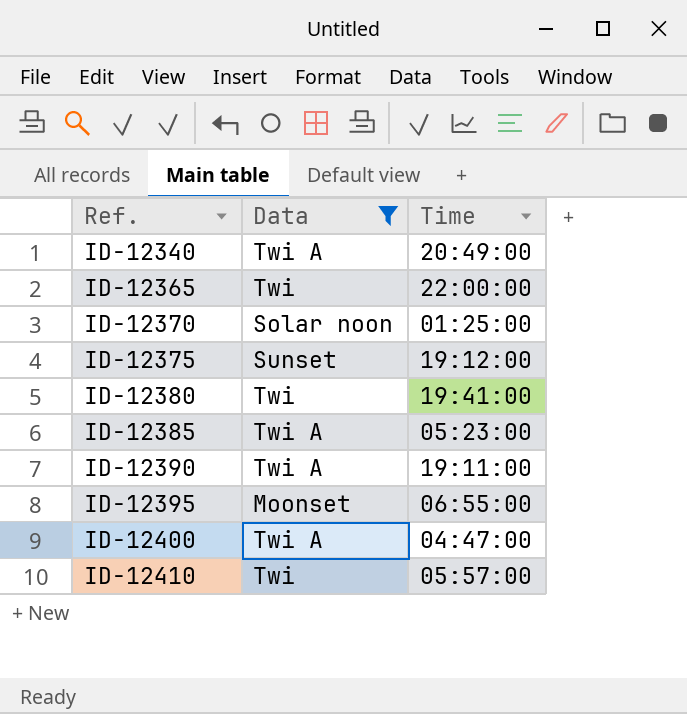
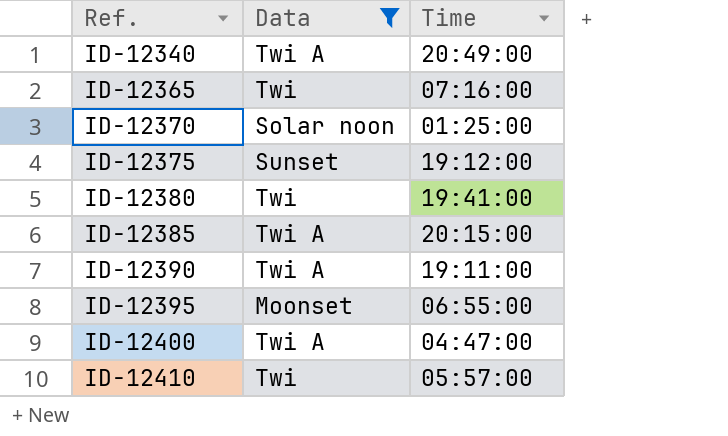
ID-12365 | Time: 22:00:00 -> 07:16:00
ID-12385 | Time: 05:23:00 -> 20:15:00

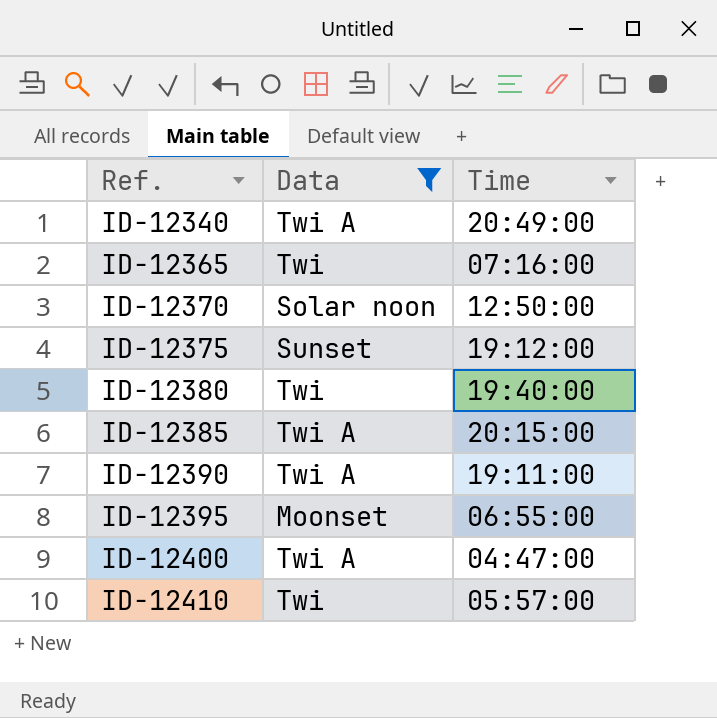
ID-12370 | Time: 01:25:00 -> 12:50:00
ID-12380 | Time: 19:41:00 -> 19:40:00

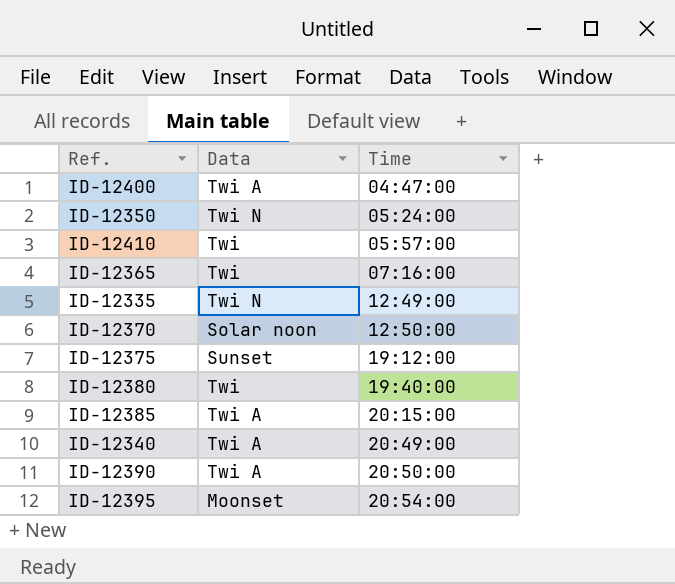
filter: Data != Twi N -> none
row order: Ref. ascending -> Time ascending
ID-12390 | Time: 19:11:00 -> 20:50:00
ID-12395 | Time: 06:55:00 -> 20:54:00

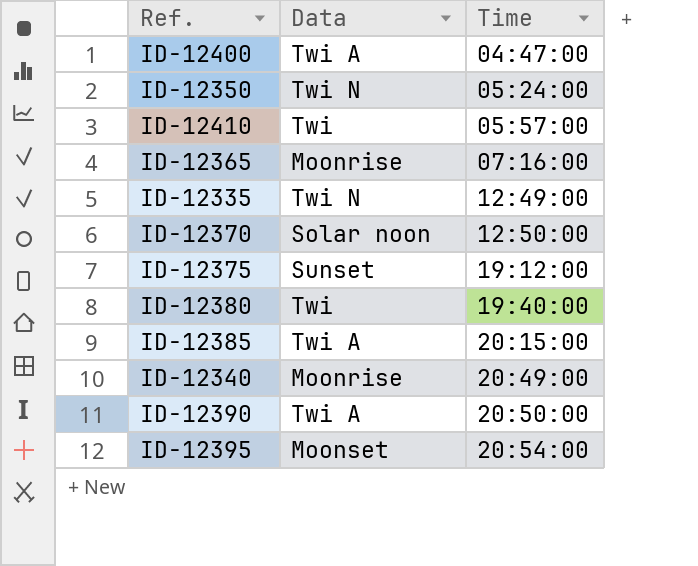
ID-12365 | Data: Twi -> Moonrise
ID-12340 | Data: Twi A -> Moonrise

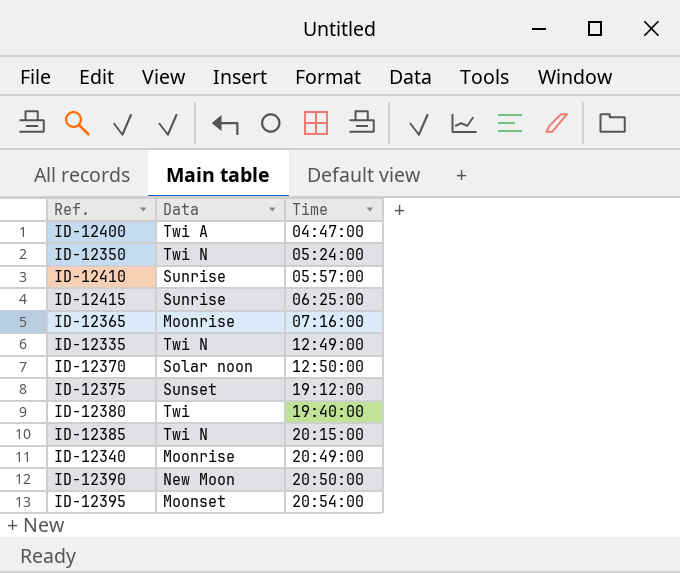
ID-12410 | Data: Twi -> Sunrise
row ID-12415: none -> Sunrise | 06:25:00
ID-12385 | Data: Twi A -> Twi N
ID-12390 | Data: Twi A -> New Moon

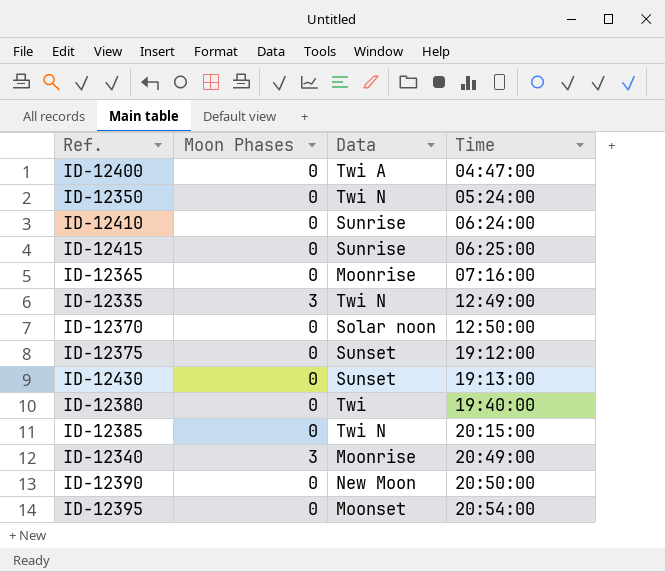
column Moon Phases | position: none -> 2
ID-12410 | Time: 05:57:00 -> 06:24:00
row ID-12430: none -> 0 | Sunset | 19:13:00

